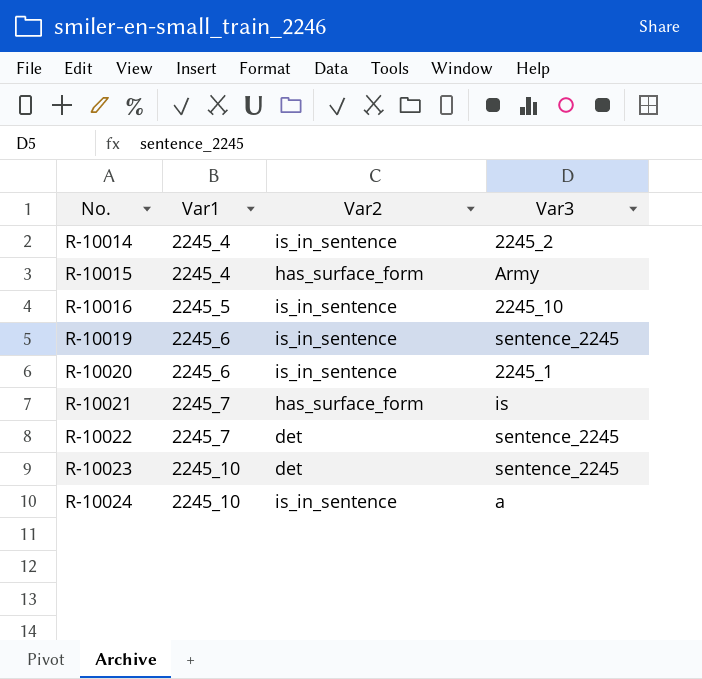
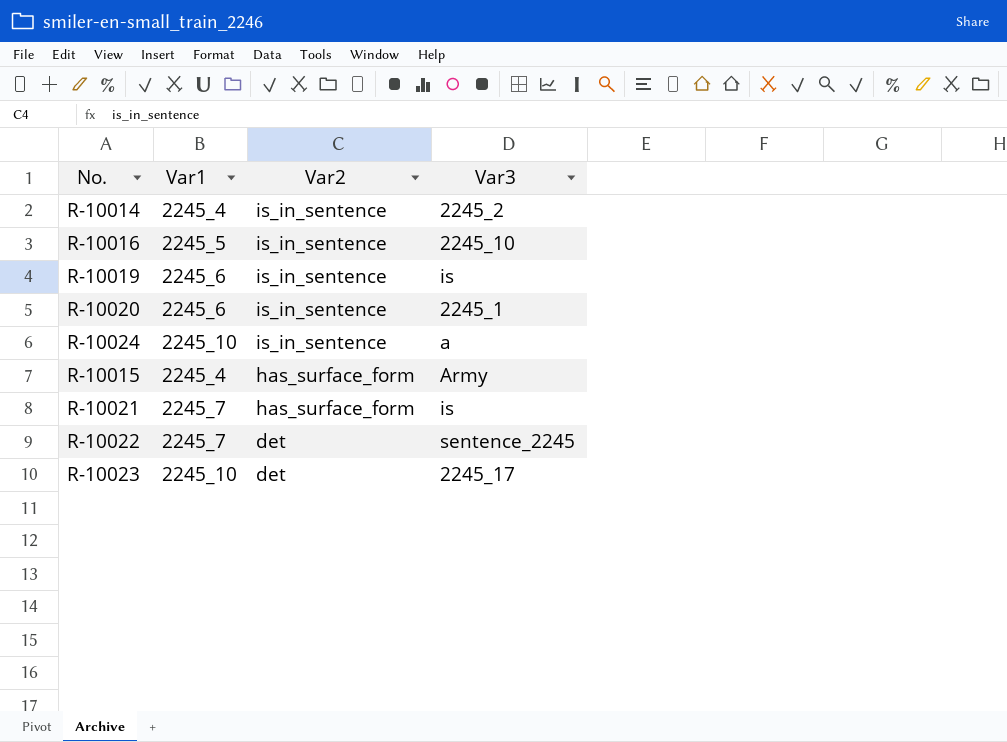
row order: No. ascending -> Var2 descending
R-10019 | Var3: sentence_2245 -> is
R-10023 | Var3: sentence_2245 -> 2245_17

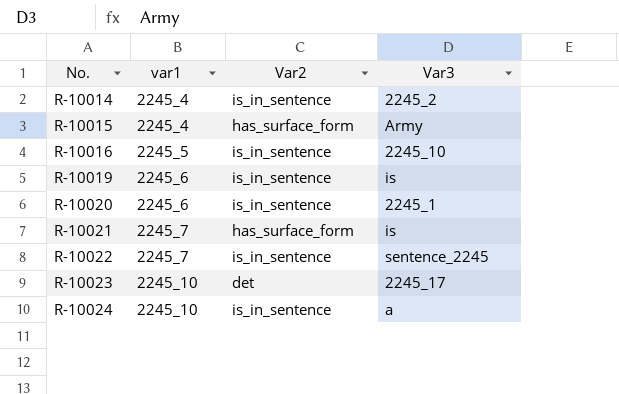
row order: Var2 descending -> No. ascending
column name: Var1 -> var1
R-10022 | Var2: det -> is_in_sentence

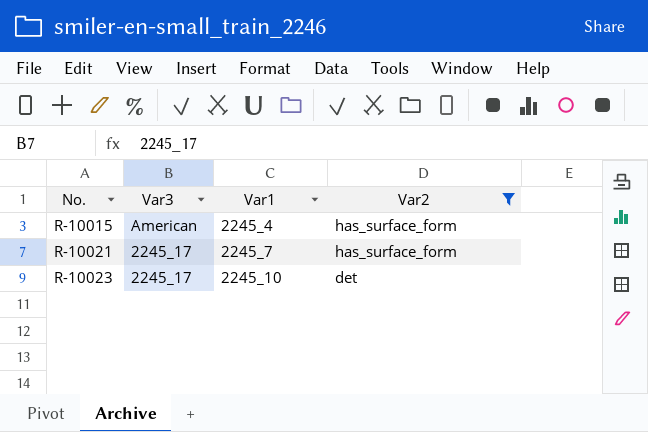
filter: none -> Var2 != is_in_sentence
column Var3 | position: 4 -> 2
column name: var1 -> Var1
R-10015 | Var3: Army -> American
R-10021 | Var3: is -> 2245_17

